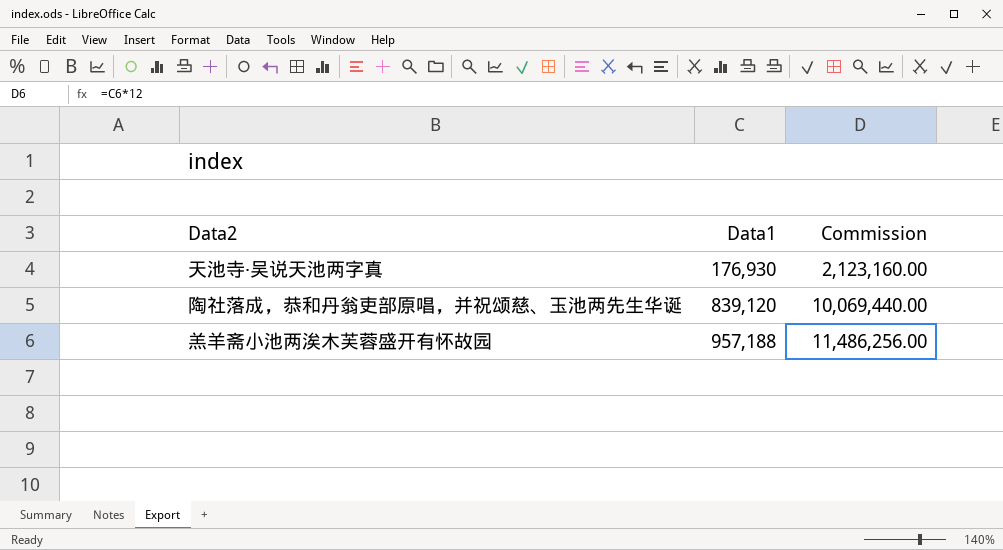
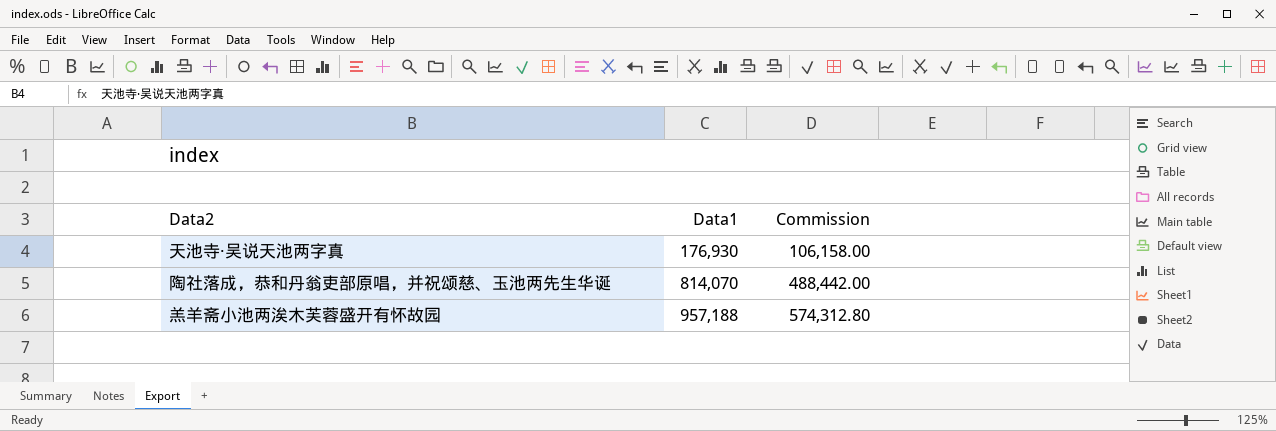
column Commission | formula: [Data1] * 12 -> [Data1] * 0.6
陶社落成，恭和丹翁吏部原唱，并祝颂慈、玉池两先生华诞 | Data1: 839,120 -> 814,070

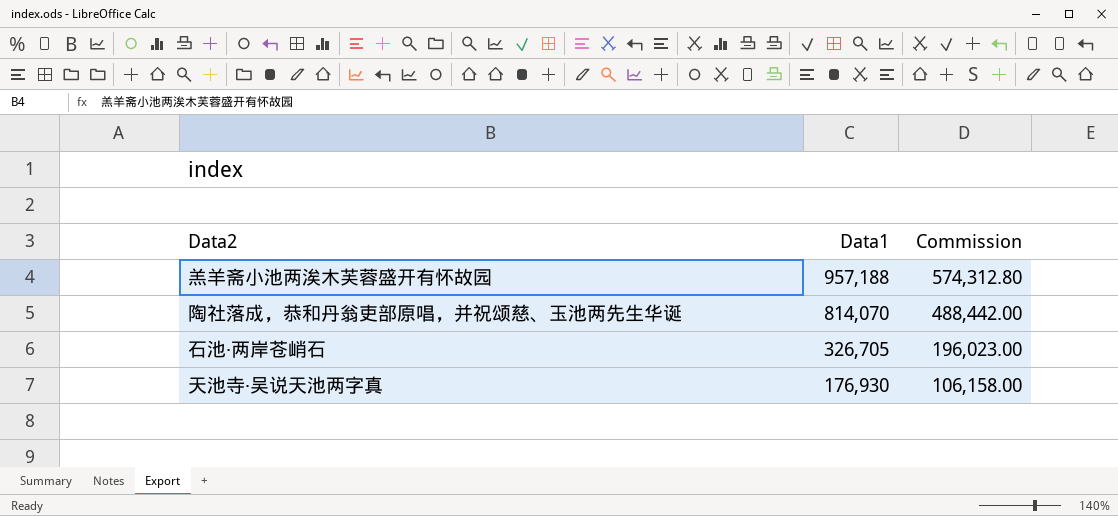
row order: Data1 ascending -> Data1 descending
row 石池·两岸苍峭石: none -> 326,705 | 196,023.00

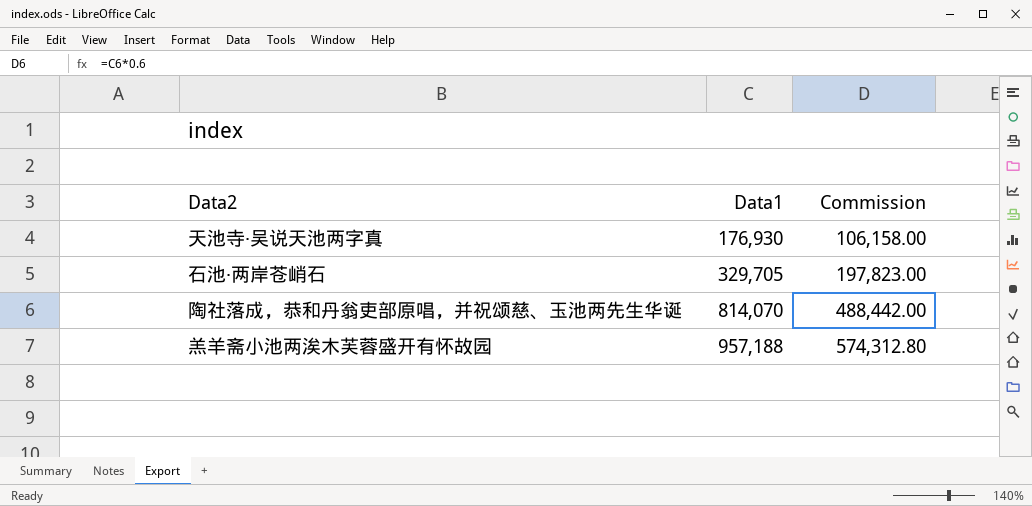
row order: Data1 descending -> Data1 ascending
石池·两岸苍峭石 | Data1: 326,705 -> 329,705
石池·两岸苍峭石 | Commission: 196,023.00 -> 197,823.00

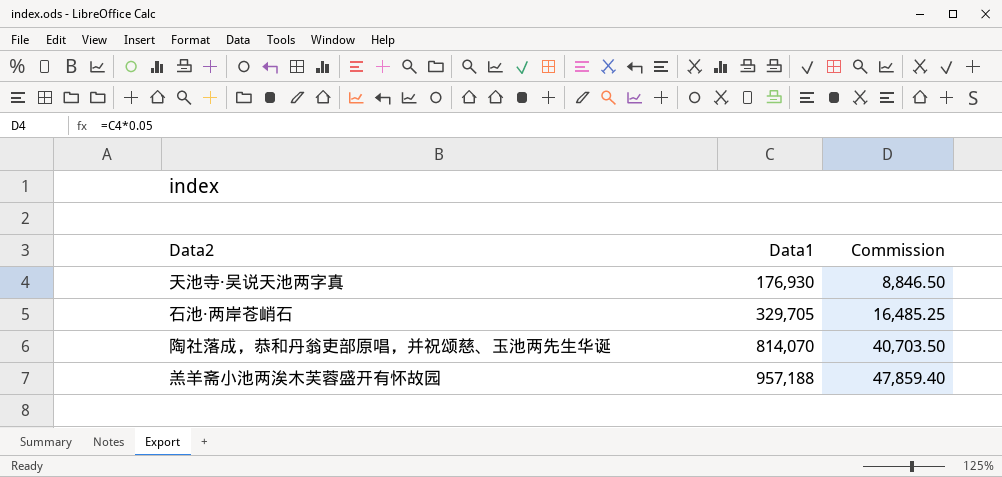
column Commission | formula: [Data1] * 0.6 -> [Data1] * 0.05

